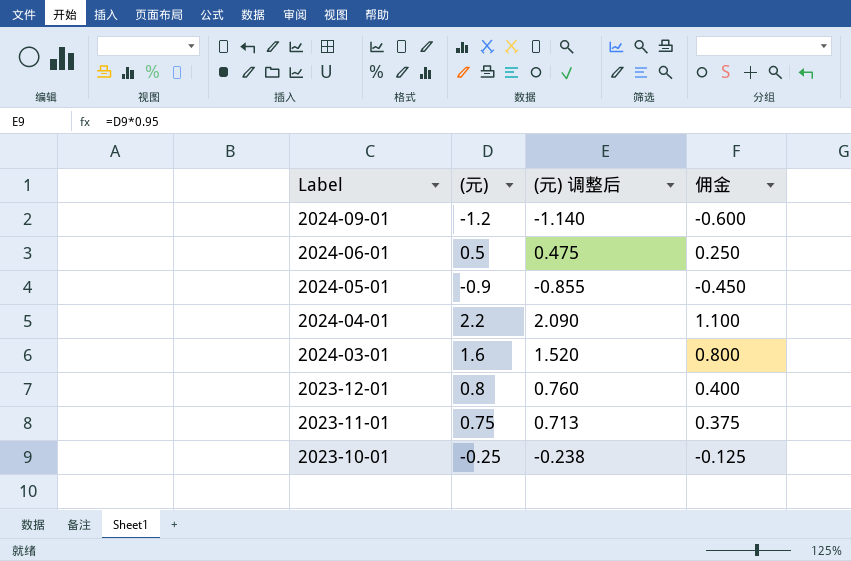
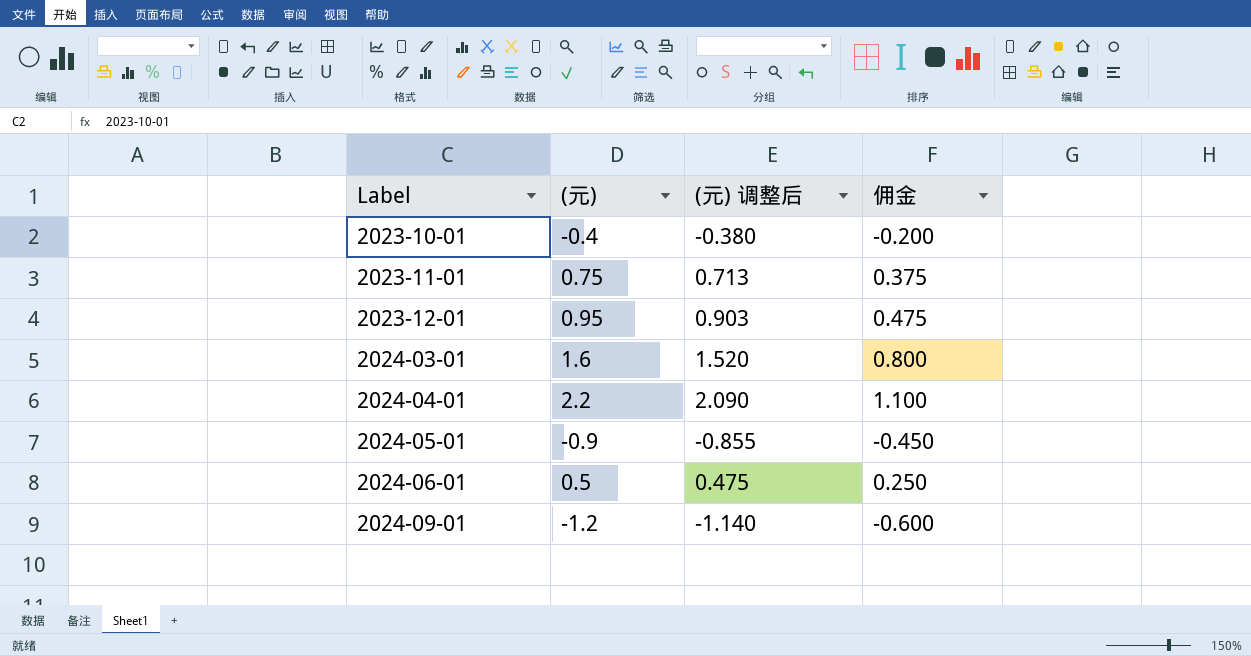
row order: Label descending -> Label ascending
2023-10-01 | (元): -0.25 -> -0.4
2023-10-01 | (元) 调整后: -0.238 -> -0.380
2023-10-01 | 佣金: -0.125 -> -0.200
2023-12-01 | (元): 0.8 -> 0.95
2023-12-01 | (元) 调整后: 0.760 -> 0.903
2023-12-01 | 佣金: 0.400 -> 0.475

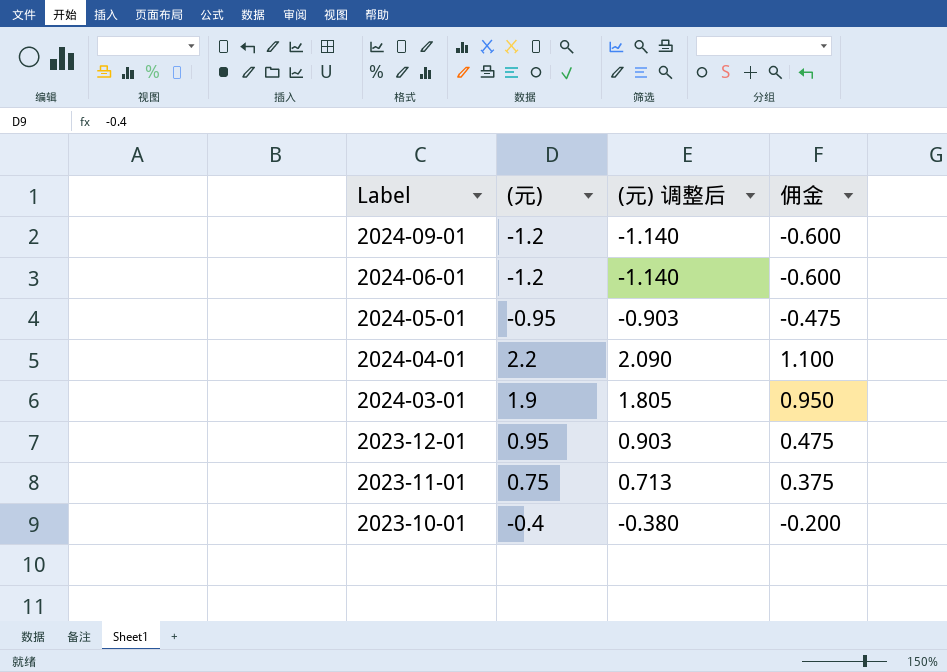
row order: Label ascending -> Label descending
2024-06-01 | (元): 0.5 -> -1.2
2024-06-01 | (元) 调整后: 0.475 -> -1.140
2024-06-01 | 佣金: 0.250 -> -0.600
2024-05-01 | (元): -0.9 -> -0.95
2024-05-01 | (元) 调整后: -0.855 -> -0.903
2024-05-01 | 佣金: -0.450 -> -0.475
2024-03-01 | (元): 1.6 -> 1.9
2024-03-01 | (元) 调整后: 1.520 -> 1.805
2024-03-01 | 佣金: 0.800 -> 0.950

